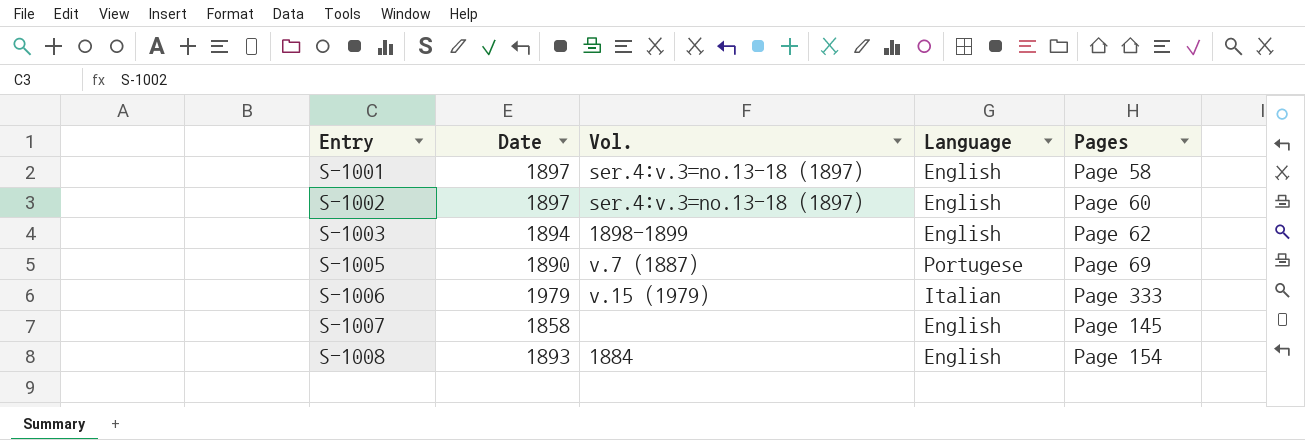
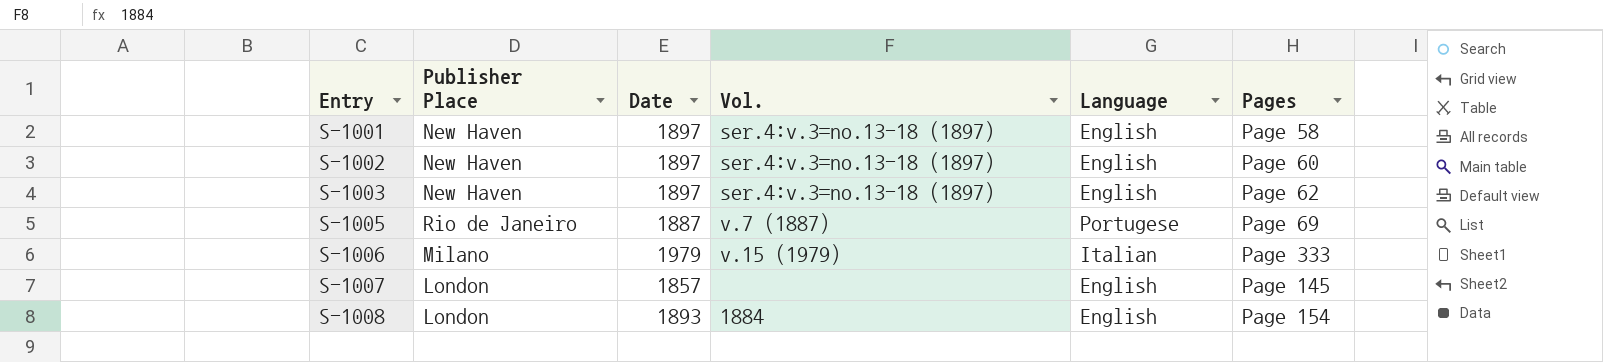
column Publisher Place | position: none -> 2
S-1003 | Date: 1894 -> 1897
S-1003 | Vol.: 1898-1899 -> ser.4:v.3=no.13-18 (1897)
S-1005 | Date: 1890 -> 1887
S-1007 | Date: 1858 -> 1857

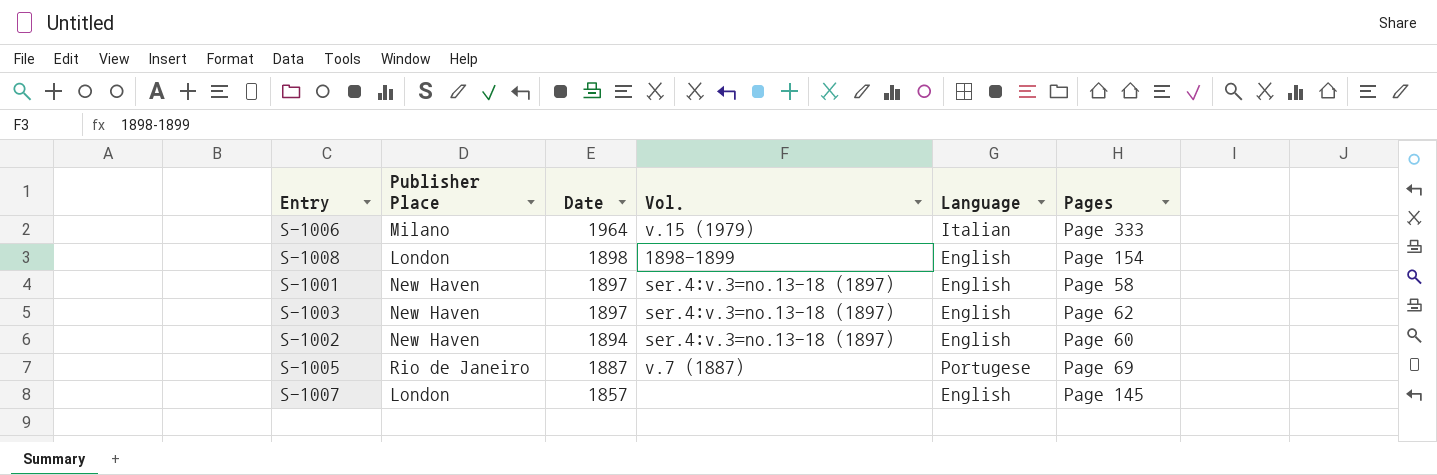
row order: Entry ascending -> Date descending
S-1006 | Date: 1979 -> 1964
S-1008 | Date: 1893 -> 1898
S-1008 | Vol.: 1884 -> 1898-1899
S-1002 | Date: 1897 -> 1894

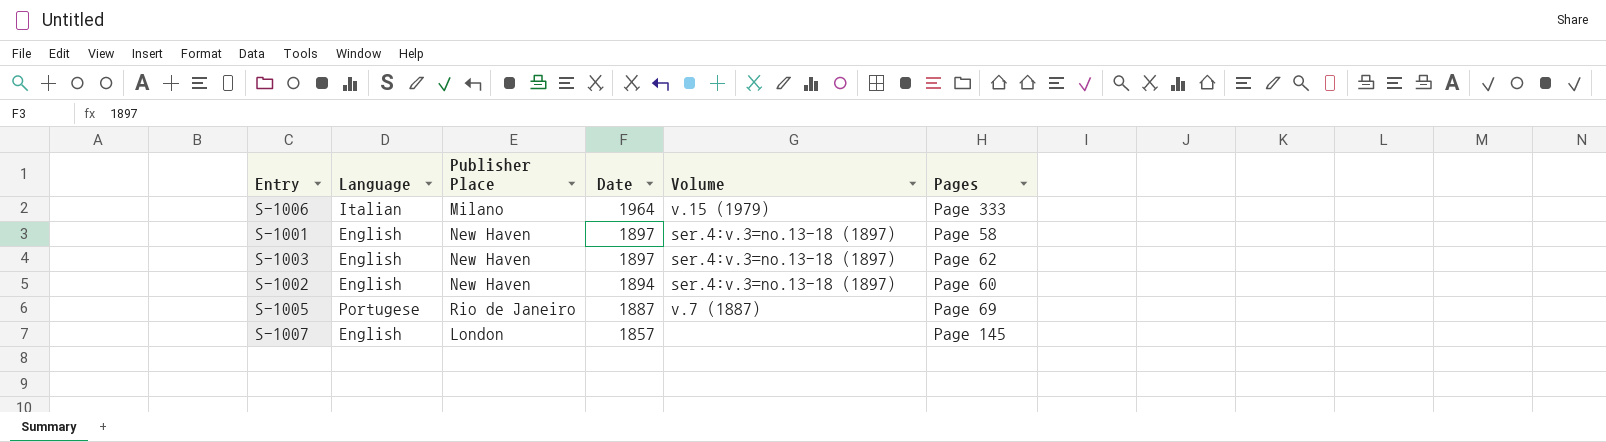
column Language | position: 5 -> 2
column name: Vol. -> Volume
row S-1008: London | 1898 | 1898-1899 | English | Page 154 -> none

